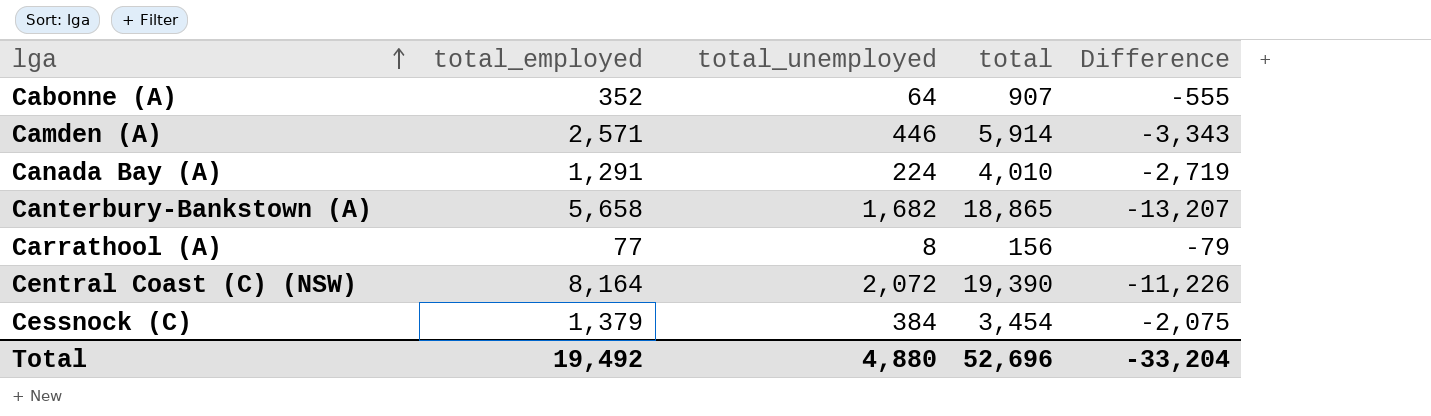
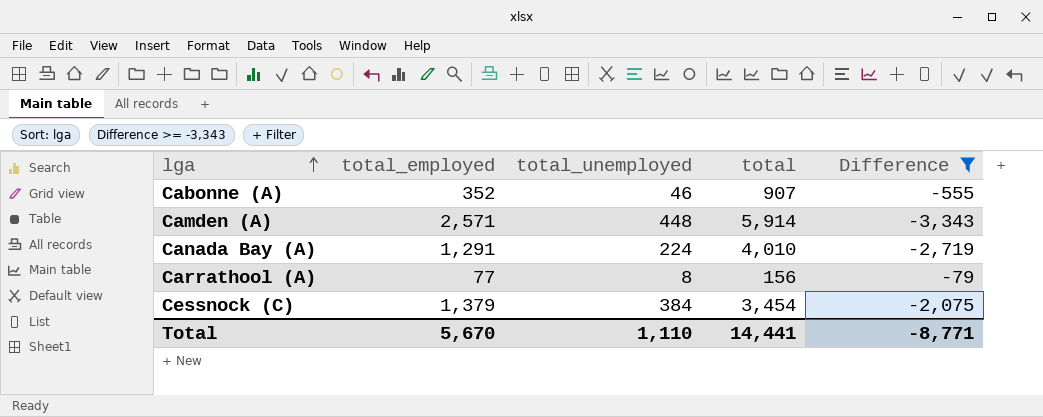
filter: none -> Difference >= -3,343
Cabonne (A) | total_unemployed: 64 -> 46
Camden (A) | total_unemployed: 446 -> 448
Total | total_employed: 19,492 -> 5,670
Total | total_unemployed: 4,880 -> 1,110
Total | total: 52,696 -> 14,441
Total | Difference: -33,204 -> -8,771

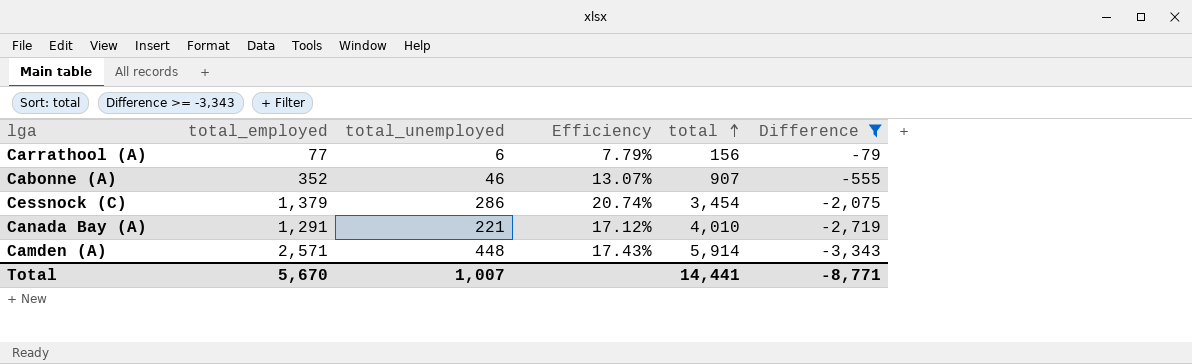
row order: lga ascending -> total ascending
column Efficiency | formula: none -> [total_unemployed] / [total_employed]
Carrathool (A) | total_unemployed: 8 -> 6
Cessnock (C) | total_unemployed: 384 -> 286
Canada Bay (A) | total_unemployed: 224 -> 221
Total | total_unemployed: 1,110 -> 1,007

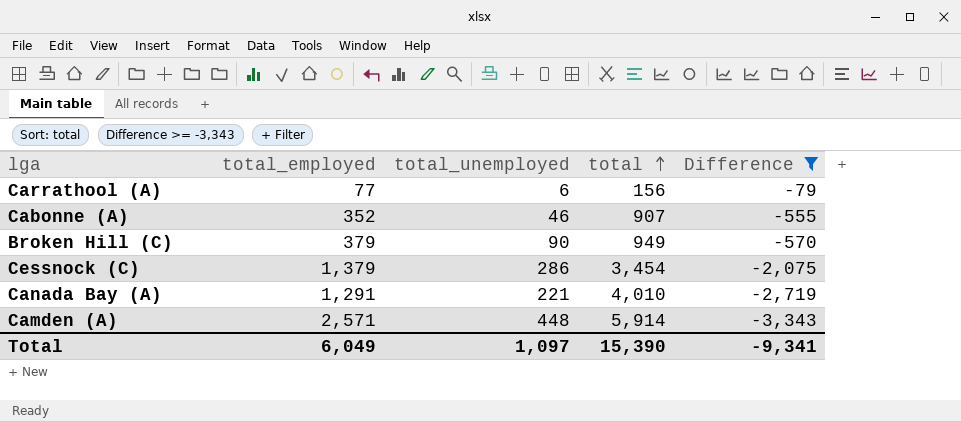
column Efficiency | formula: [total_unemployed] / [total_employed] -> none
row Broken Hill (C): none -> 379 | 90 | 949 | -570
Total | total_employed: 5,670 -> 6,049
Total | total_unemployed: 1,007 -> 1,097
Total | total: 14,441 -> 15,390
Total | Difference: -8,771 -> -9,341

